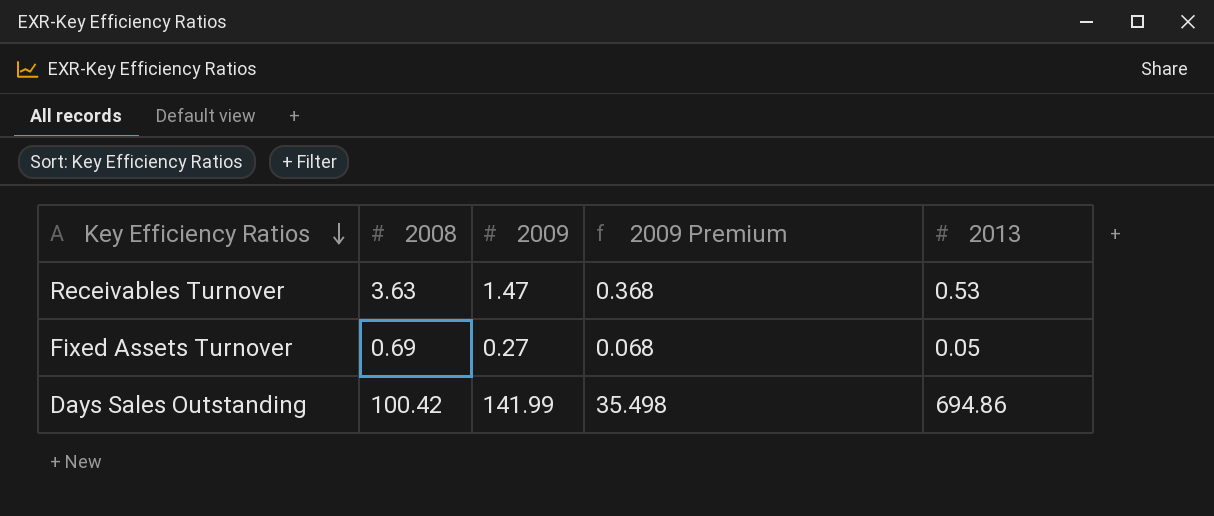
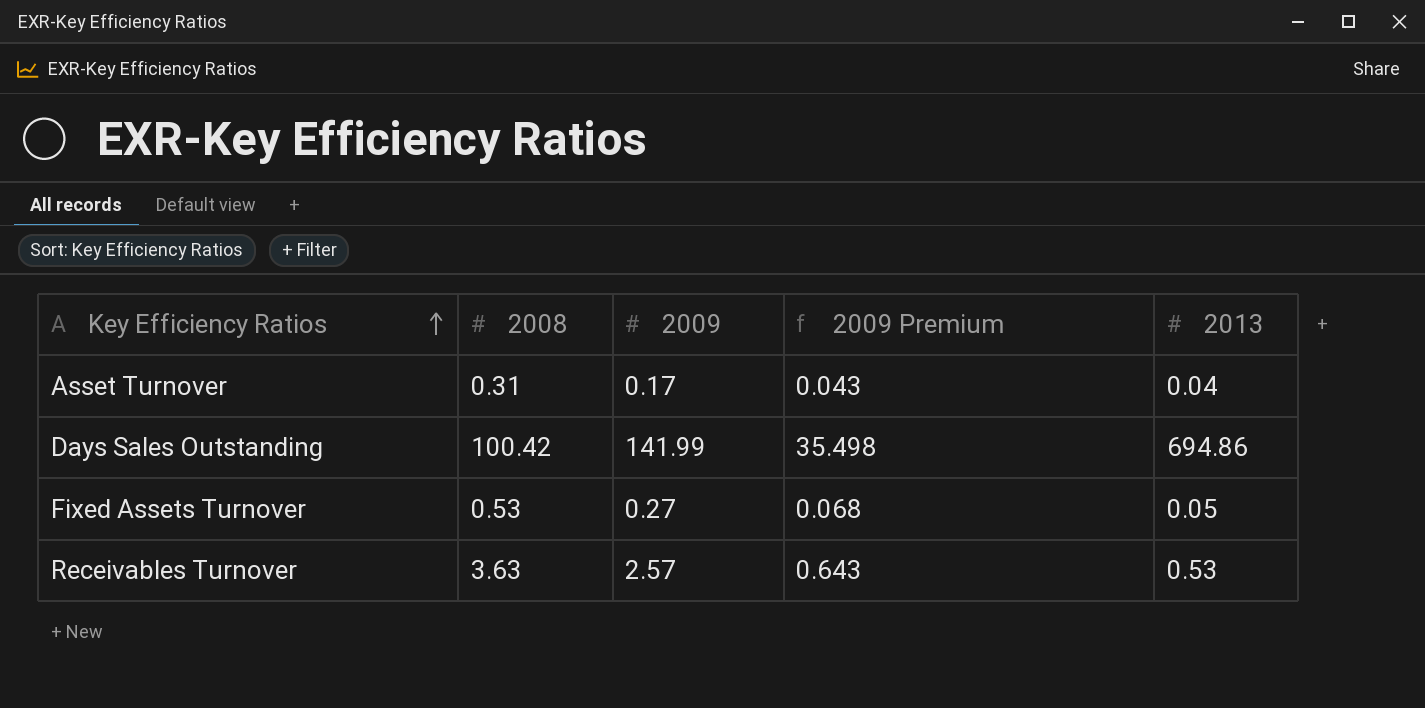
row order: Key Efficiency Ratios descending -> Key Efficiency Ratios ascending
row Asset Turnover: none -> 0.31 | 0.17 | 0.043 | 0.04
Fixed Assets Turnover | 2008: 0.69 -> 0.53
Receivables Turnover | 2009: 1.47 -> 2.57
Receivables Turnover | 2009 Premium: 0.368 -> 0.643

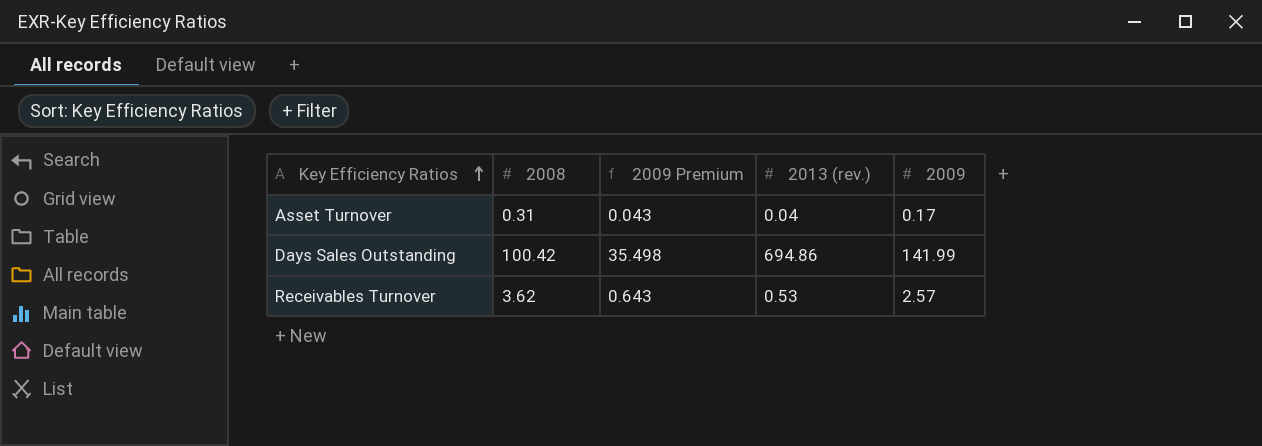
column name: 2013 -> 2013 (rev.)
column 2009 | position: 3 -> 5
row Fixed Assets Turnover: 0.53 | 0.27 | 0.068 | 0.05 -> none
Receivables Turnover | 2008: 3.63 -> 3.62

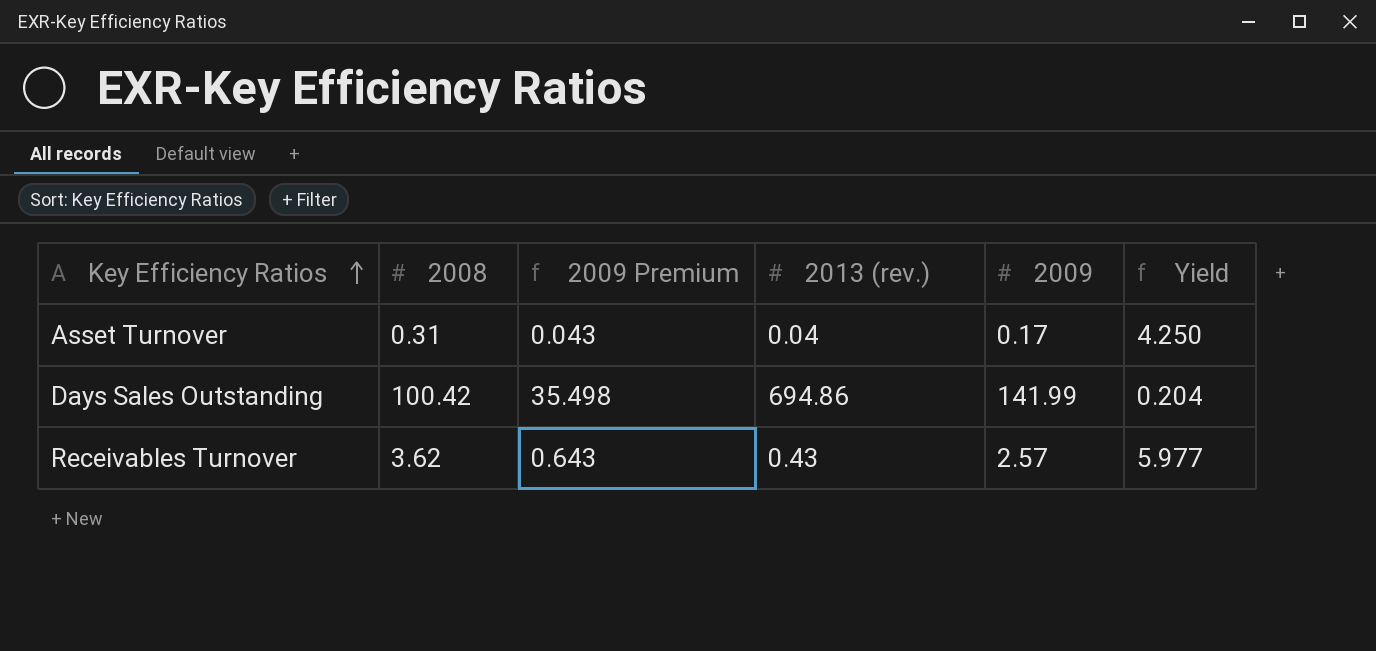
column Yield | formula: none -> [2009] / [2013 (rev.)]
Receivables Turnover | 2013 (rev.): 0.53 -> 0.43

